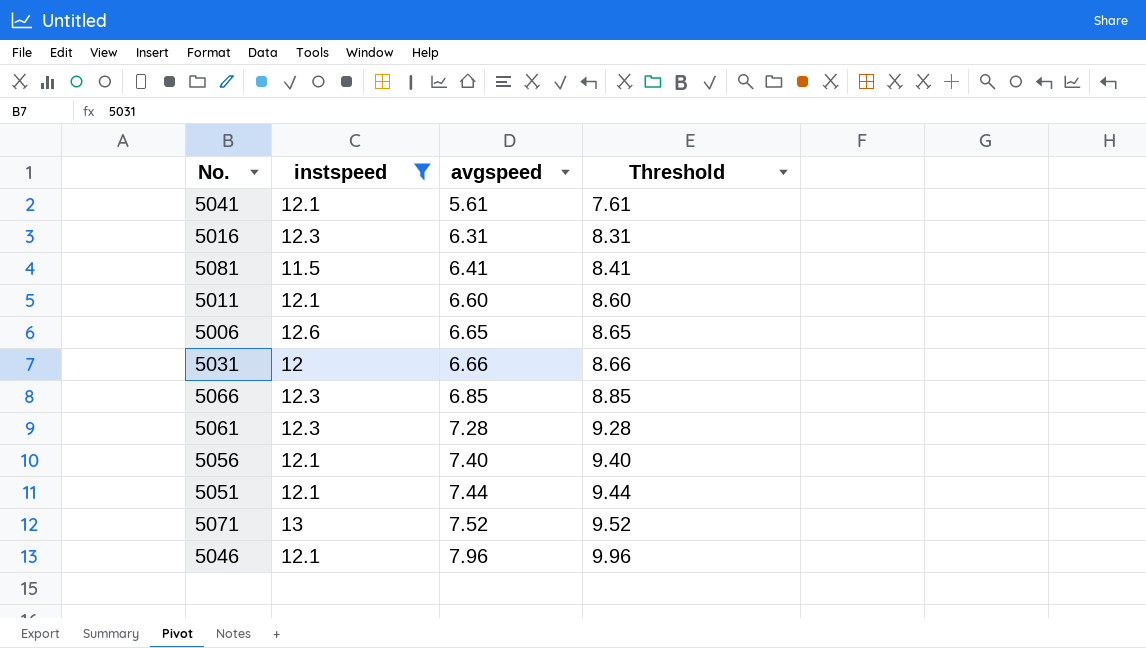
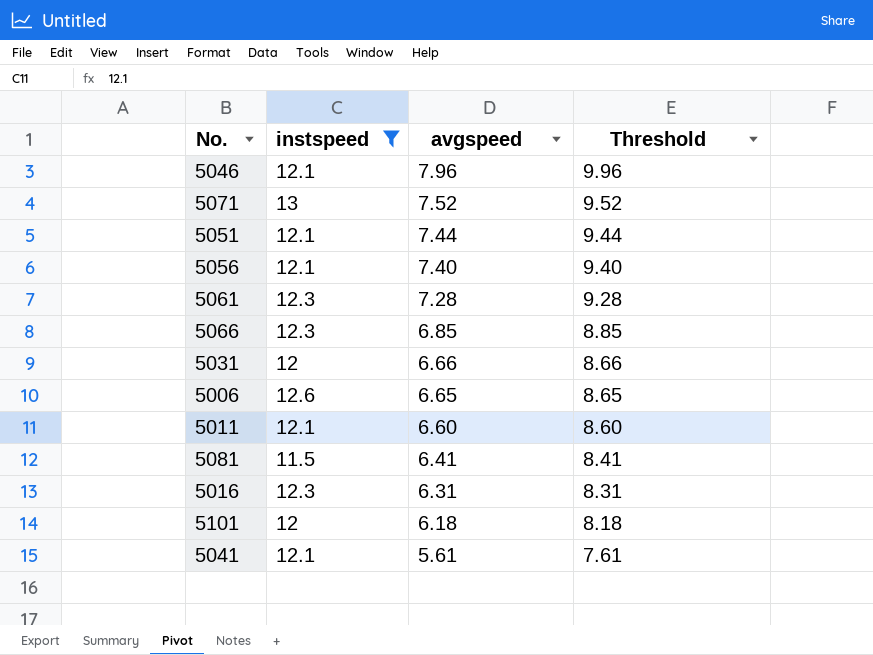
row order: avgspeed ascending -> avgspeed descending
row 5101: none -> 12 | 6.18 | 8.18

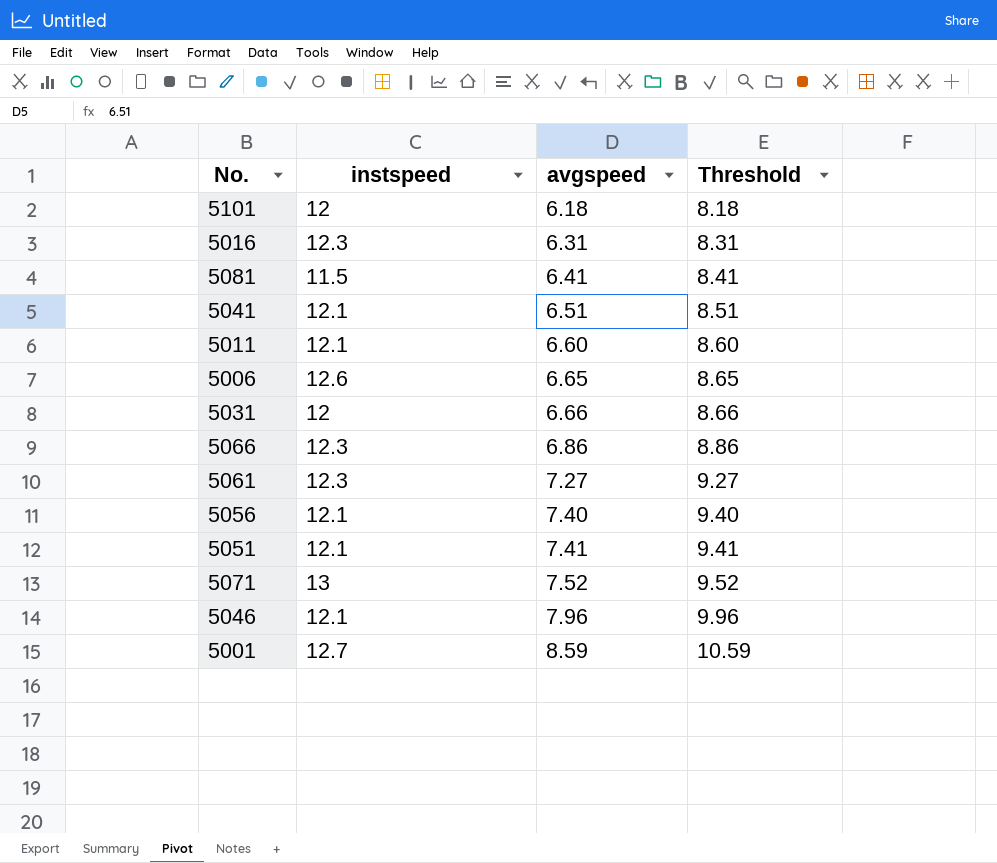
filter: instspeed != 12.7 -> none
row order: avgspeed descending -> avgspeed ascending
5041 | avgspeed: 5.61 -> 6.51
5041 | Threshold: 7.61 -> 8.51
5066 | avgspeed: 6.85 -> 6.86
5066 | Threshold: 8.85 -> 8.86
5061 | avgspeed: 7.28 -> 7.27
5061 | Threshold: 9.28 -> 9.27
5051 | avgspeed: 7.44 -> 7.41
5051 | Threshold: 9.44 -> 9.41

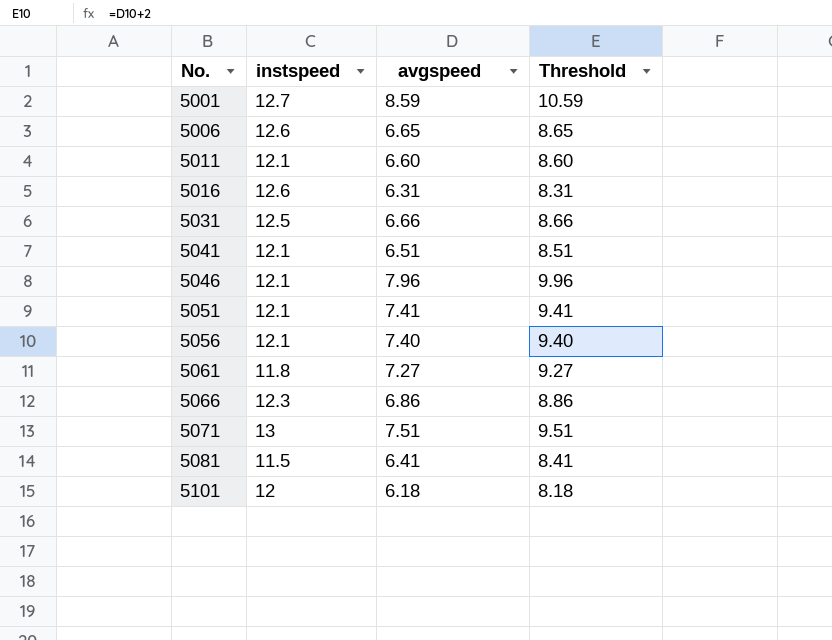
row order: avgspeed ascending -> No. ascending
5016 | instspeed: 12.3 -> 12.6
5031 | instspeed: 12 -> 12.5
5061 | instspeed: 12.3 -> 11.8
5071 | avgspeed: 7.52 -> 7.51
5071 | Threshold: 9.52 -> 9.51

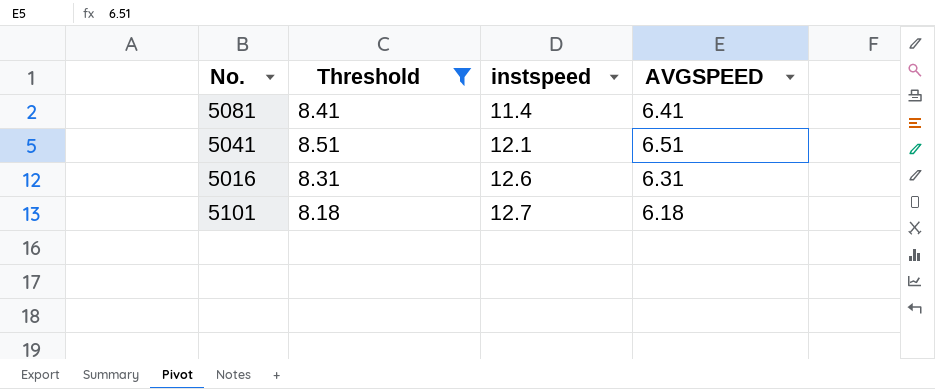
filter: none -> Threshold <= 8.51
row order: No. ascending -> instspeed ascending
column Threshold | position: 4 -> 2
column name: avgspeed -> AVGSPEED
5081 | instspeed: 11.5 -> 11.4
5101 | instspeed: 12 -> 12.7

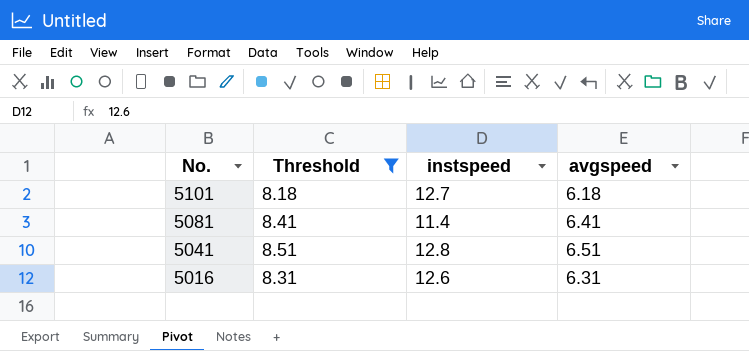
row order: instspeed ascending -> No. descending
column name: AVGSPEED -> avgspeed
5041 | instspeed: 12.1 -> 12.8

